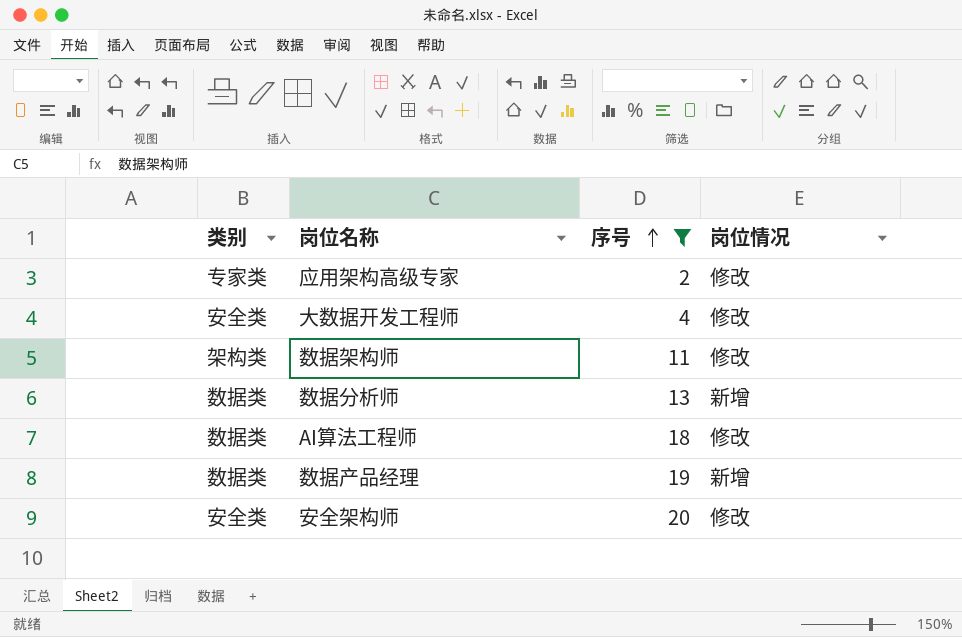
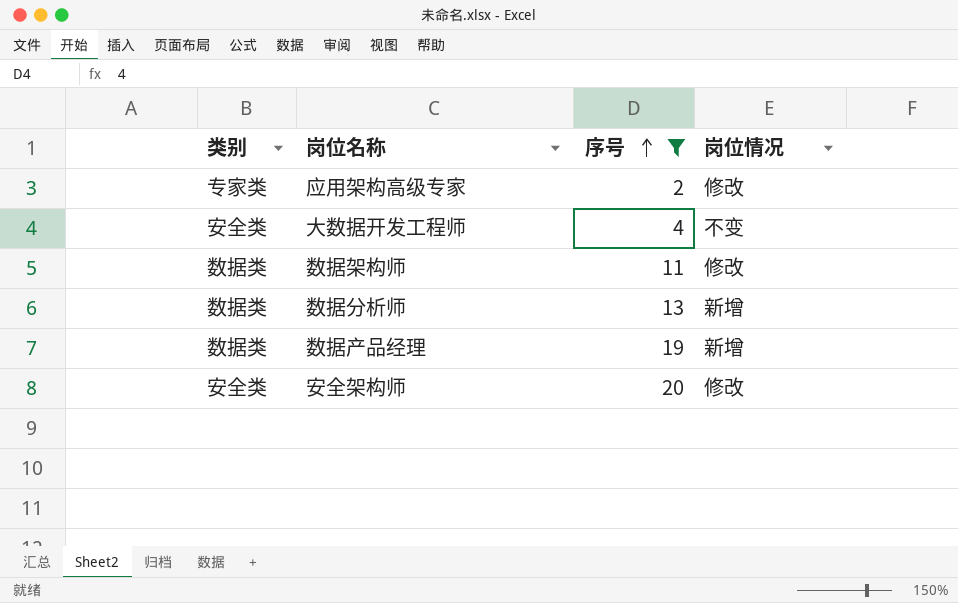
row AI算法工程师: 数据类 | 18 | 修改 -> none
大数据开发工程师 | 岗位情况: 修改 -> 不变
数据架构师 | 类别: 架构类 -> 数据类

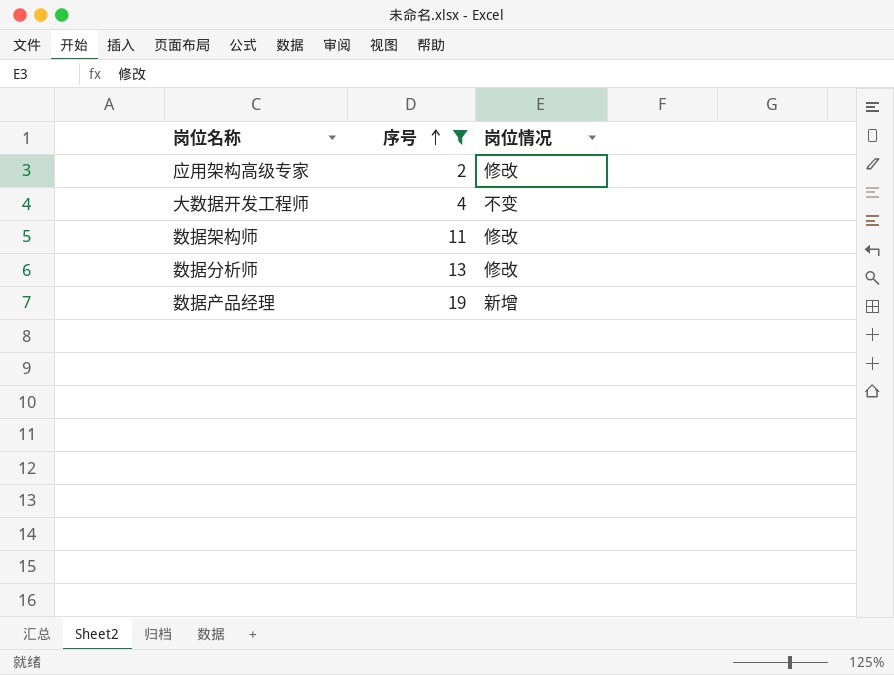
column 类别 | position: 1 -> none
row 安全架构师: 安全类 | 20 | 修改 -> none
数据分析师 | 岗位情况: 新增 -> 修改

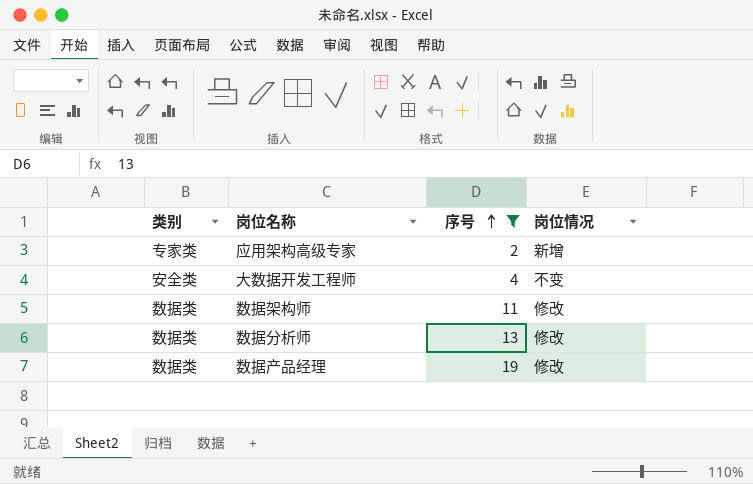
column 类别 | position: none -> 1
应用架构高级专家 | 岗位情况: 修改 -> 新增
数据产品经理 | 岗位情况: 新增 -> 修改

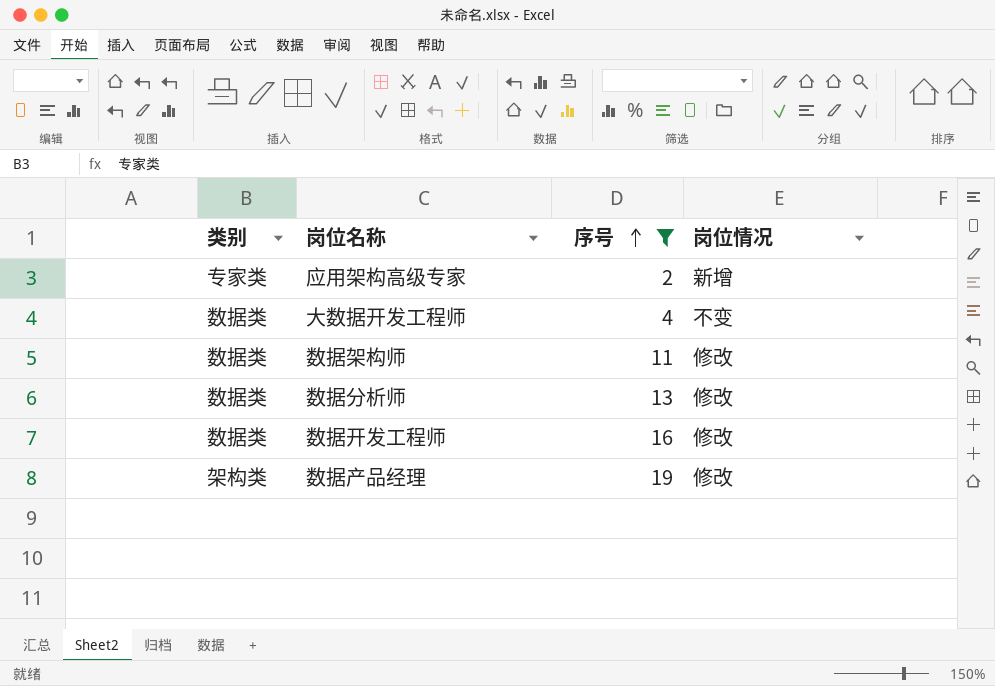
大数据开发工程师 | 类别: 安全类 -> 数据类
row 数据开发工程师: none -> 数据类 | 16 | 修改
数据产品经理 | 类别: 数据类 -> 架构类

